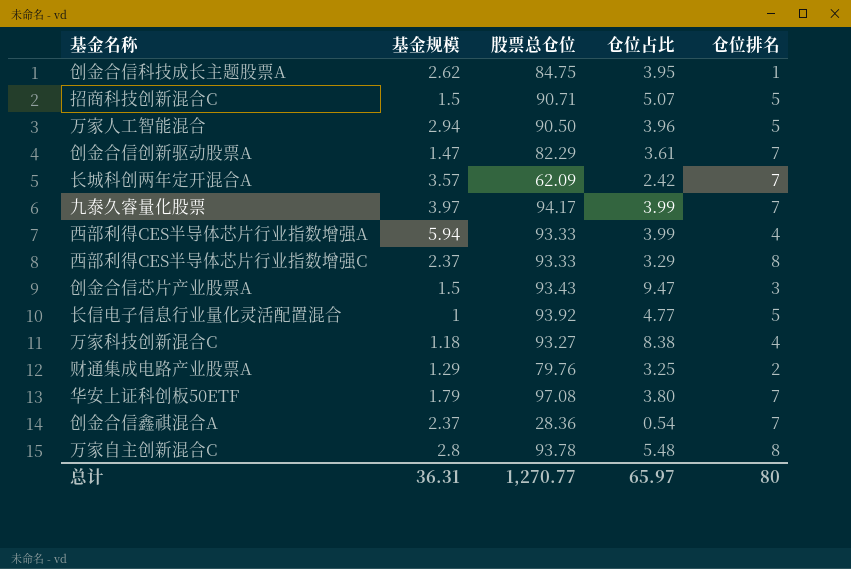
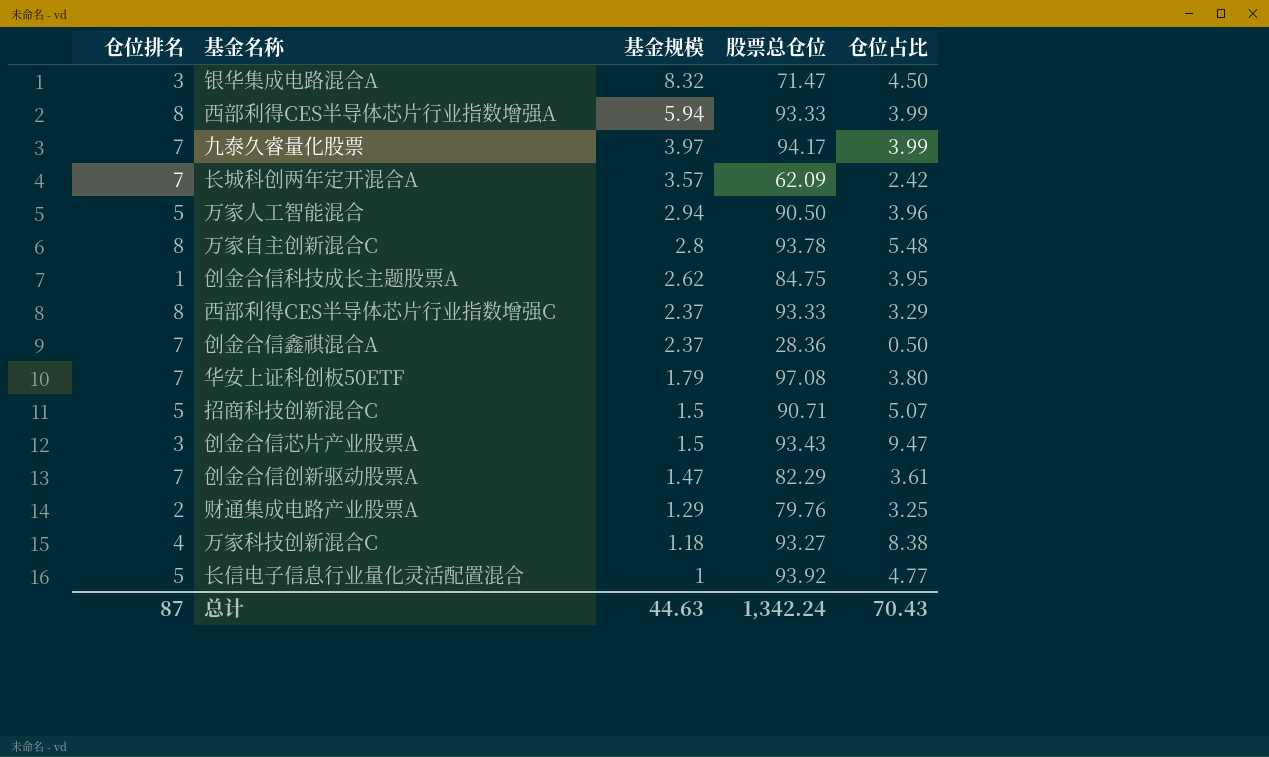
row order: none -> 基金规模 descending
column 仓位排名 | position: 5 -> 1
row 银华集成电路混合A: none -> 3 | 8.32 | 71.47 | 4.50
西部利得CES半导体芯片行业指数增强A | 仓位排名: 4 -> 8
创金合信鑫祺混合A | 仓位占比: 0.54 -> 0.50
总计 | 仓位排名: 80 -> 87
总计 | 基金规模: 36.31 -> 44.63
总计 | 股票总仓位: 1,270.77 -> 1,342.24
总计 | 仓位占比: 65.97 -> 70.43

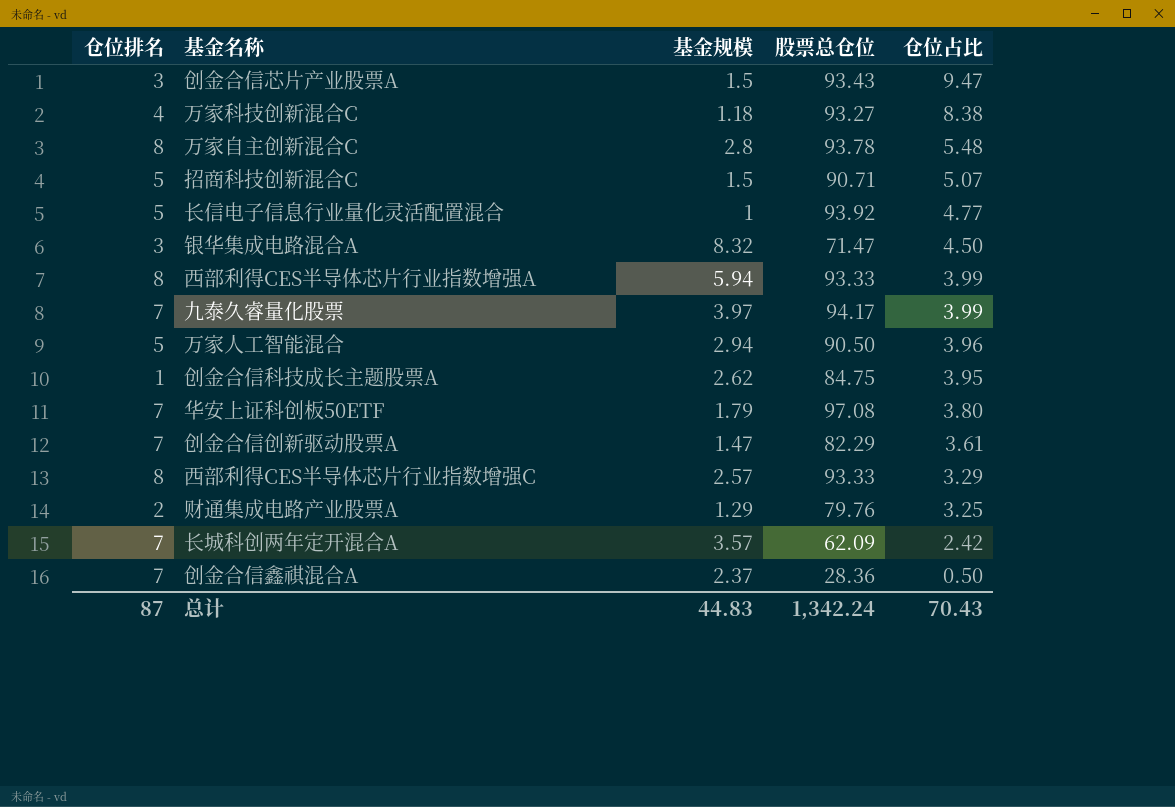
row order: 基金规模 descending -> 仓位占比 descending
西部利得CES半导体芯片行业指数增强C | 基金规模: 2.37 -> 2.57
总计 | 基金规模: 44.63 -> 44.83

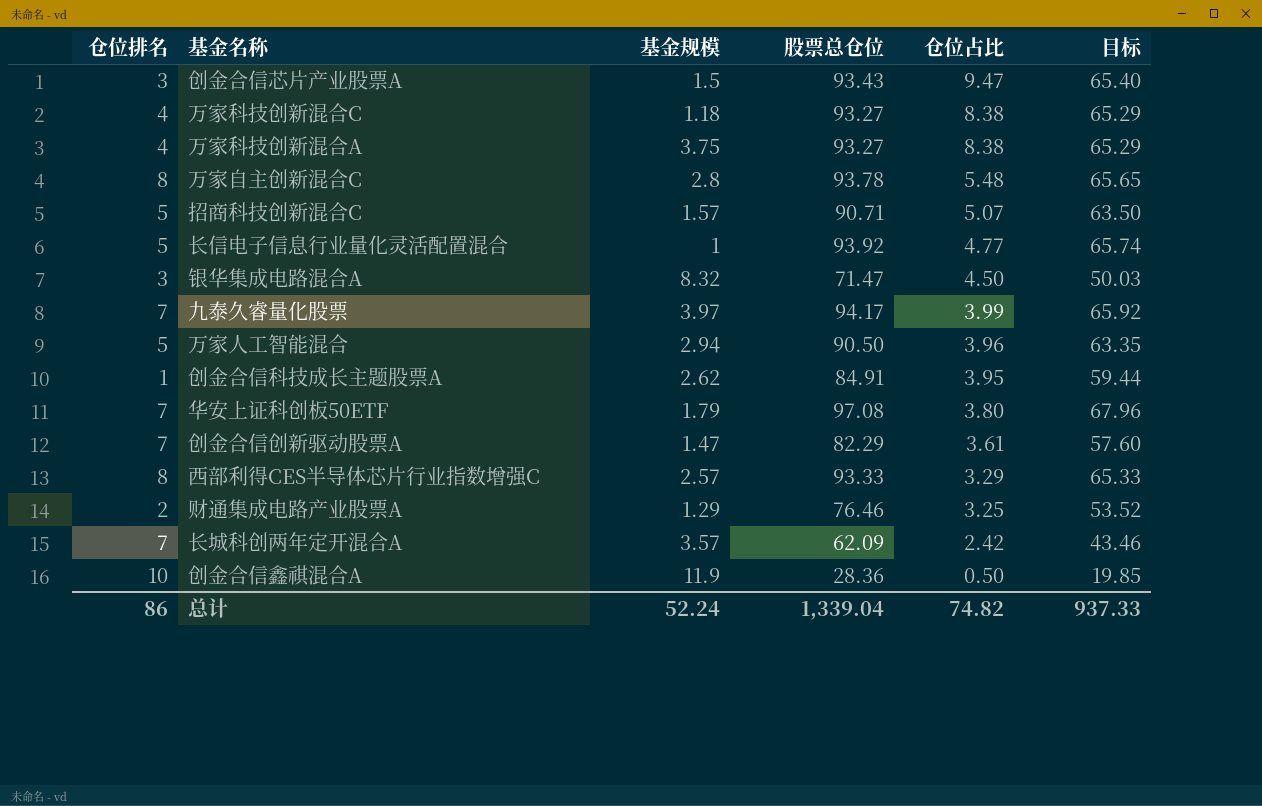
column 目标 | formula: none -> [股票总仓位] * 0.7
row 西部利得CES半导体芯片行业指数增强A: 8 | 5.94 | 93.33 | 3.99 -> none
row 万家科技创新混合A: none -> 4 | 3.75 | 93.27 | 8.38 | 65.29
招商科技创新混合C | 基金规模: 1.5 -> 1.57
创金合信科技成长主题股票A | 股票总仓位: 84.75 -> 84.91
财通集成电路产业股票A | 股票总仓位: 79.76 -> 76.46
创金合信鑫祺混合A | 仓位排名: 7 -> 10
创金合信鑫祺混合A | 基金规模: 2.37 -> 11.9
总计 | 仓位排名: 87 -> 86
总计 | 基金规模: 44.83 -> 52.24
总计 | 股票总仓位: 1,342.24 -> 1,339.04
总计 | 仓位占比: 70.43 -> 74.82

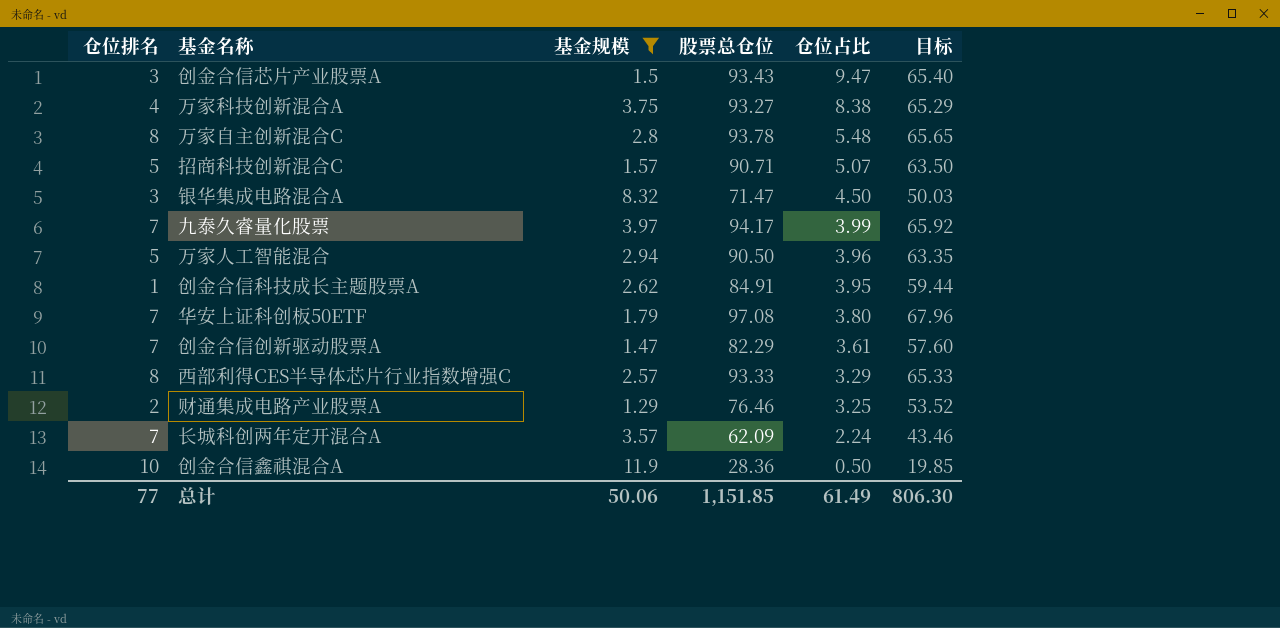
filter: none -> 基金规模 >= 1.29
长城科创两年定开混合A | 仓位占比: 2.42 -> 2.24
总计 | 仓位排名: 86 -> 77
总计 | 基金规模: 52.24 -> 50.06
总计 | 股票总仓位: 1,339.04 -> 1,151.85
总计 | 仓位占比: 74.82 -> 61.49
总计 | 目标: 937.33 -> 806.30

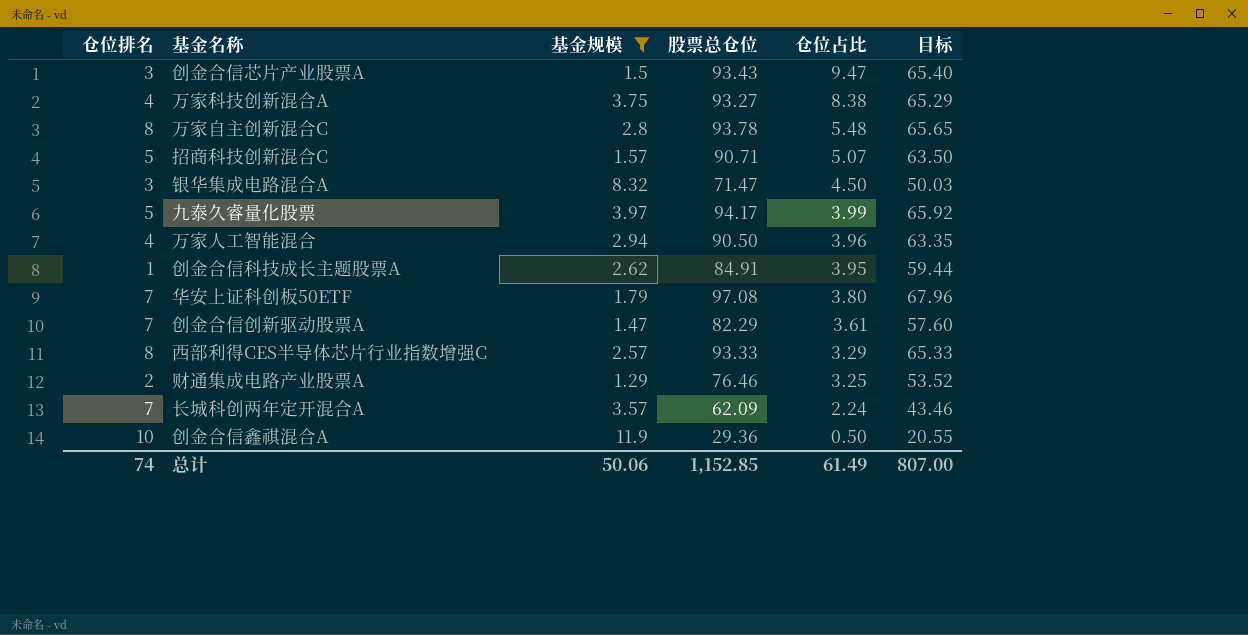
九泰久睿量化股票 | 仓位排名: 7 -> 5
万家人工智能混合 | 仓位排名: 5 -> 4
创金合信鑫祺混合A | 股票总仓位: 28.36 -> 29.36
创金合信鑫祺混合A | 目标: 19.85 -> 20.55
总计 | 仓位排名: 77 -> 74
总计 | 股票总仓位: 1,151.85 -> 1,152.85
总计 | 目标: 806.30 -> 807.00

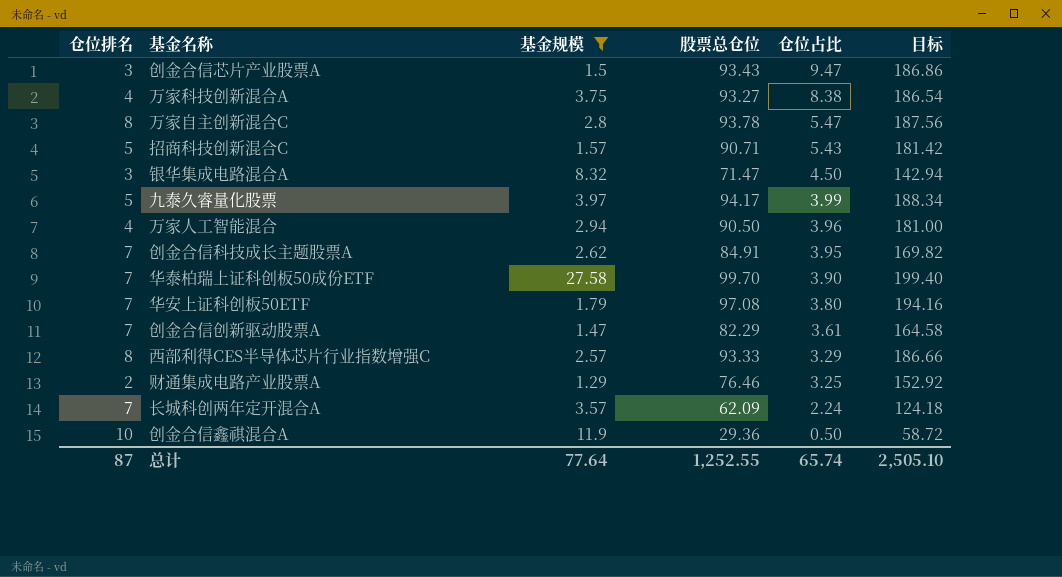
column 目标 | formula: [股票总仓位] * 0.7 -> [股票总仓位] * 2
万家自主创新混合C | 仓位占比: 5.48 -> 5.47
招商科技创新混合C | 仓位占比: 5.07 -> 5.43
创金合信科技成长主题股票A | 仓位排名: 1 -> 7
row 华泰柏瑞上证科创板50成份ETF: none -> 7 | 27.58 | 99.70 | 3.90 | 199.40
总计 | 仓位排名: 74 -> 87
总计 | 基金规模: 50.06 -> 77.64
总计 | 股票总仓位: 1,152.85 -> 1,252.55
总计 | 仓位占比: 61.49 -> 65.74
总计 | 目标: 807.00 -> 2,505.10

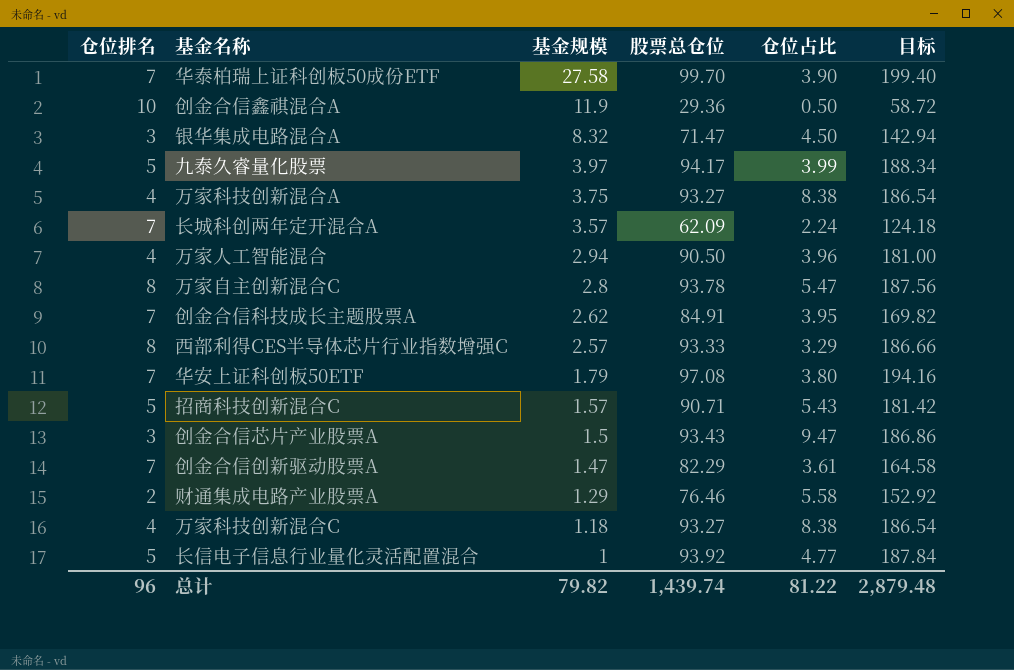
filter: 基金规模 >= 1.29 -> none
row order: 仓位占比 descending -> 基金规模 descending
财通集成电路产业股票A | 仓位占比: 3.25 -> 5.58
总计 | 仓位排名: 87 -> 96
总计 | 基金规模: 77.64 -> 79.82
总计 | 股票总仓位: 1,252.55 -> 1,439.74
总计 | 仓位占比: 65.74 -> 81.22
总计 | 目标: 2,505.10 -> 2,879.48

